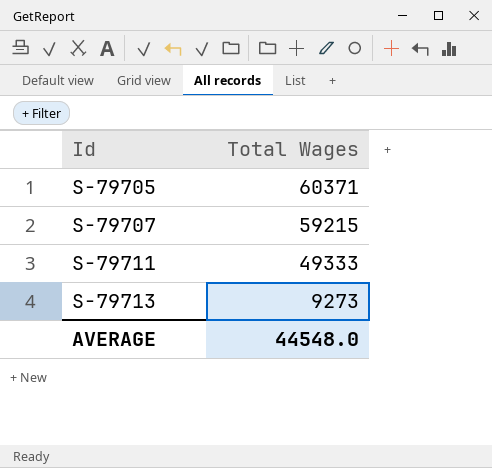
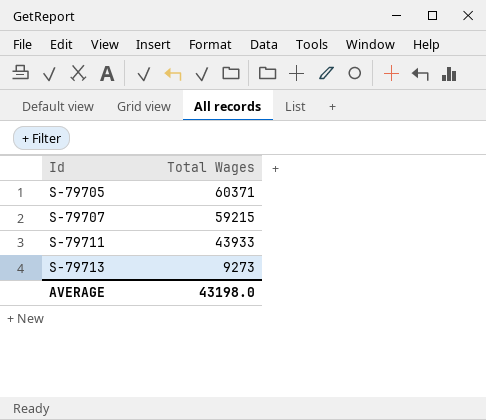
S-79711 | Total Wages: 49333 -> 43933
AVERAGE | Total Wages: 44548.0 -> 43198.0

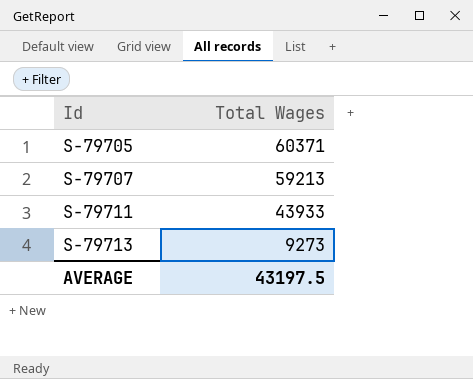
S-79707 | Total Wages: 59215 -> 59213
AVERAGE | Total Wages: 43198.0 -> 43197.5

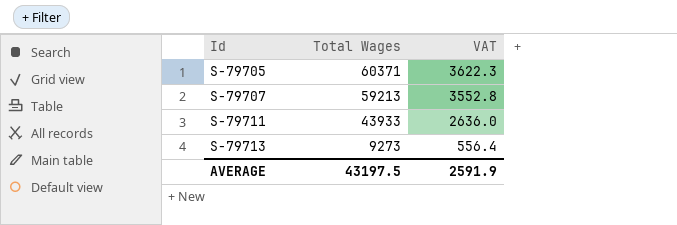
column VAT | formula: none -> [Total Wages] * 0.06

